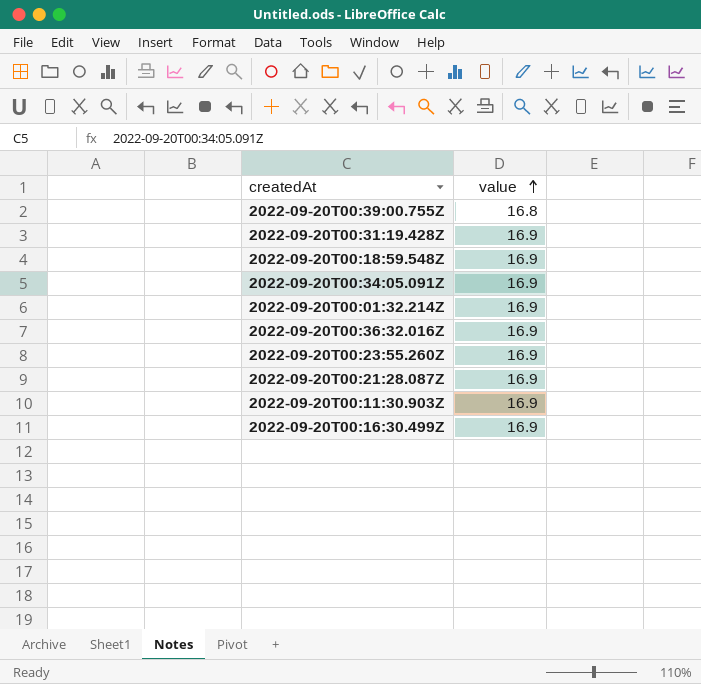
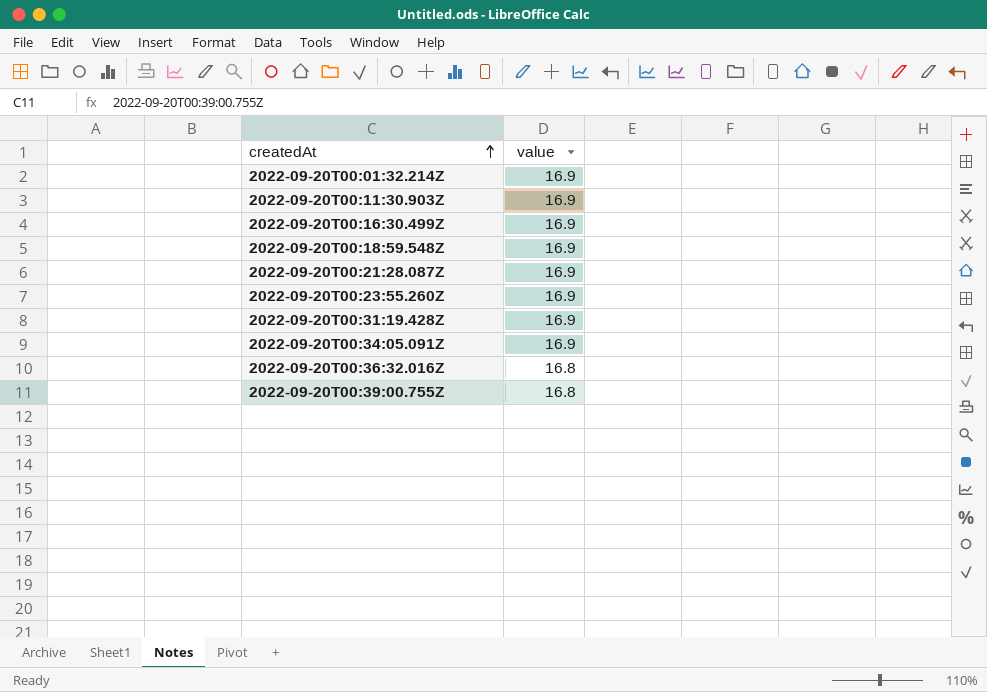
row order: value ascending -> createdAt ascending
2022-09-20T00:36:32.016Z | value: 16.9 -> 16.8

